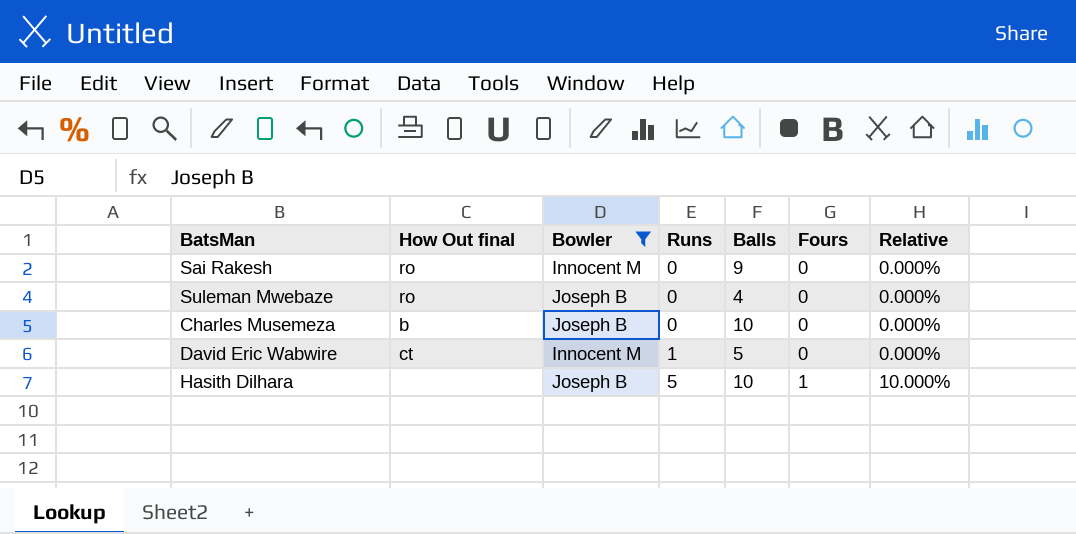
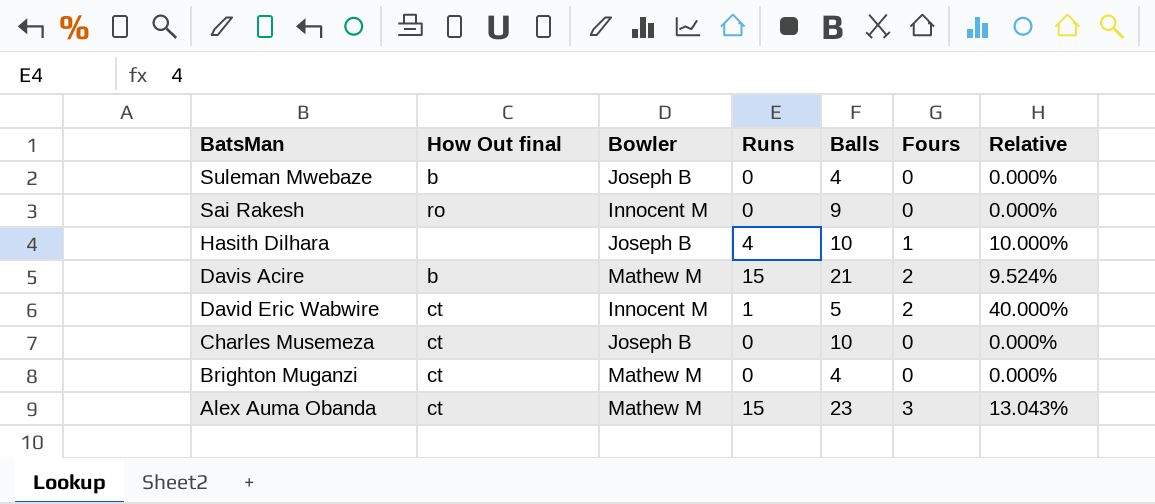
filter: Bowler != Mathew M -> none
row order: Runs ascending -> BatsMan descending
Suleman Mwebaze | How Out final: ro -> b
Hasith Dilhara | Runs: 5 -> 4
David Eric Wabwire | Fours: 0 -> 2
David Eric Wabwire | Relative: 0.000% -> 40.000%
Charles Musemeza | How Out final: b -> ct

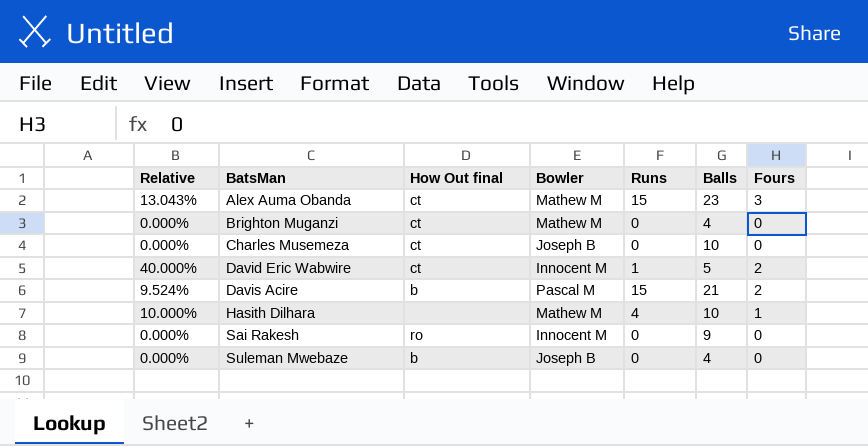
row order: BatsMan descending -> BatsMan ascending
column Relative | position: 7 -> 1
Davis Acire | Bowler: Mathew M -> Pascal M
Hasith Dilhara | Bowler: Joseph B -> Mathew M

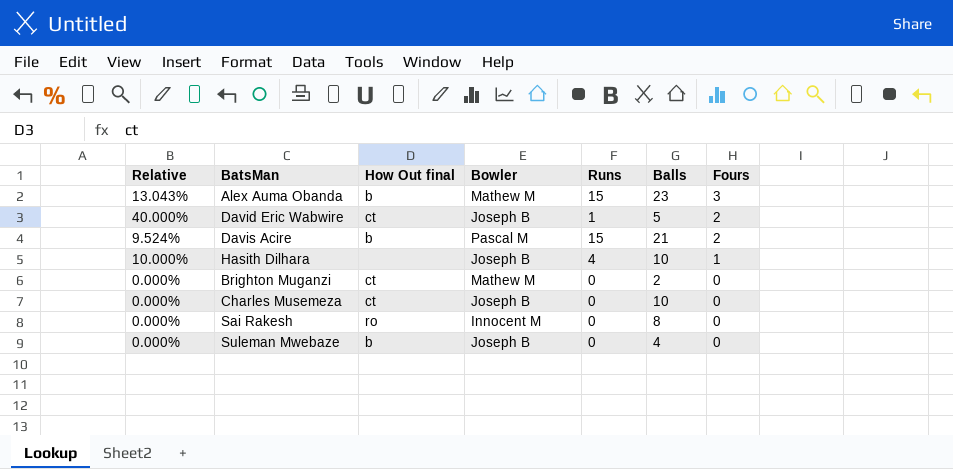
row order: BatsMan ascending -> Fours descending
Alex Auma Obanda | How Out final: ct -> b
David Eric Wabwire | Bowler: Innocent M -> Joseph B
Hasith Dilhara | Bowler: Mathew M -> Joseph B
Brighton Muganzi | Balls: 4 -> 2
Sai Rakesh | Balls: 9 -> 8

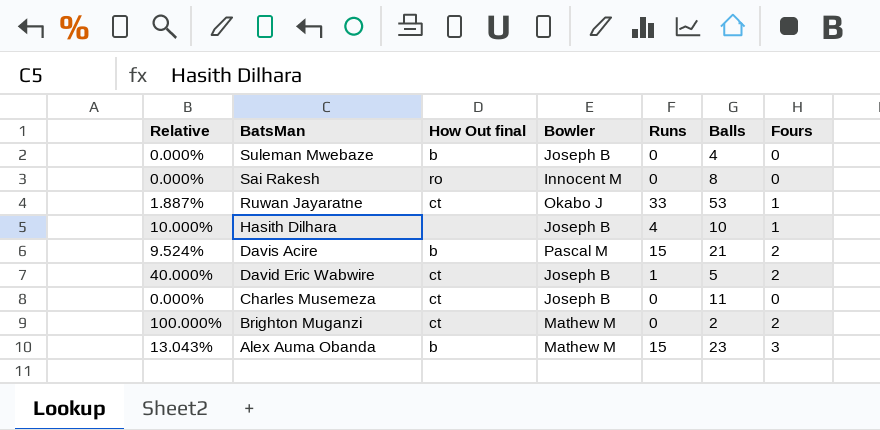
row order: Fours descending -> BatsMan descending
row Ruwan Jayaratne: none -> 1.887% | ct | Okabo J | 33 | 53 | 1
Charles Musemeza | Balls: 10 -> 11
Brighton Muganzi | Relative: 0.000% -> 100.000%
Brighton Muganzi | Fours: 0 -> 2

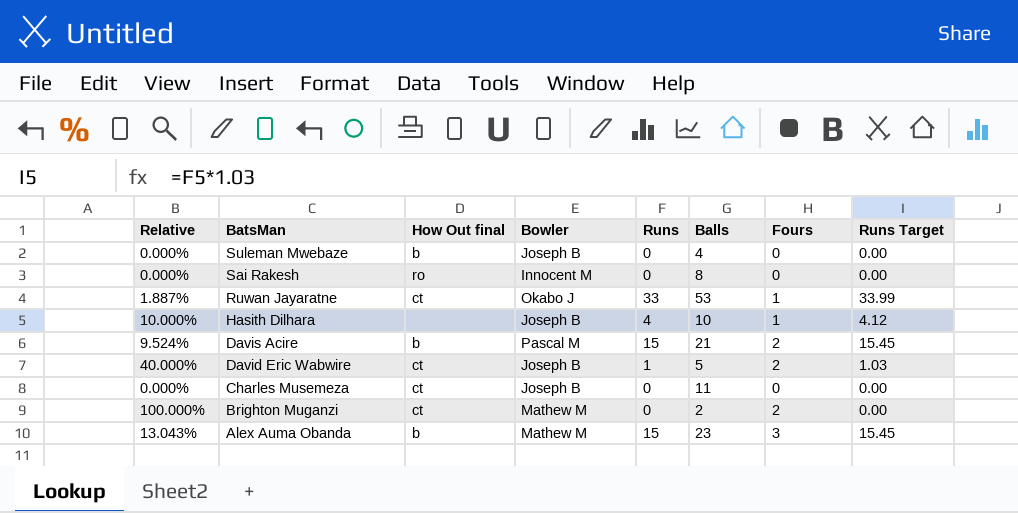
column Runs Target | formula: none -> [Runs] * 1.03

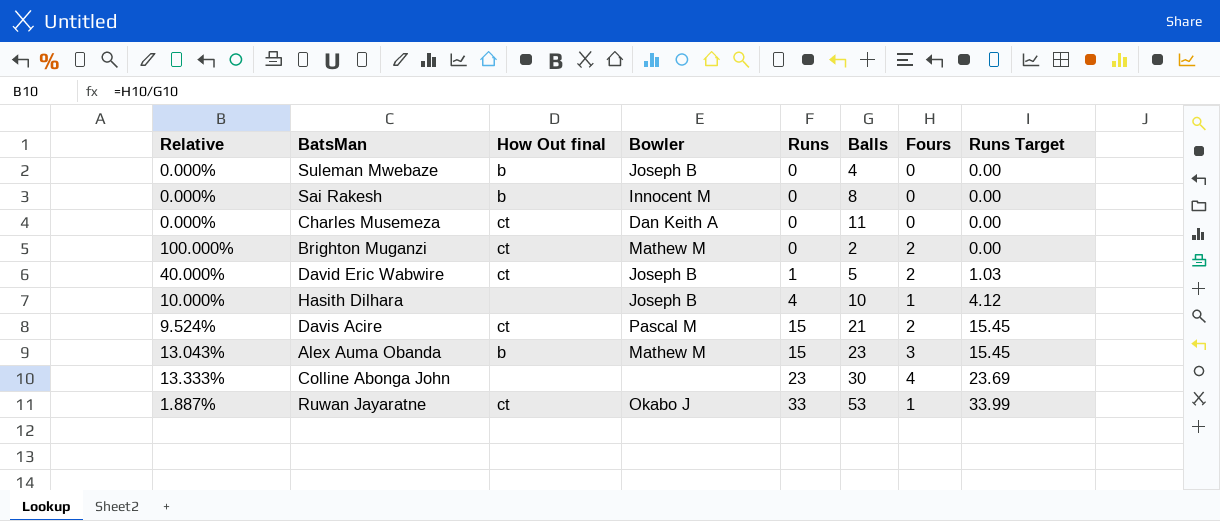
row order: BatsMan descending -> Runs ascending
Sai Rakesh | How Out final: ro -> b
Charles Musemeza | Bowler: Joseph B -> Dan Keith A
Davis Acire | How Out final: b -> ct
row Colline Abonga John: none -> 13.333% | none | none | 23 | 30 | 4 | 23.69

